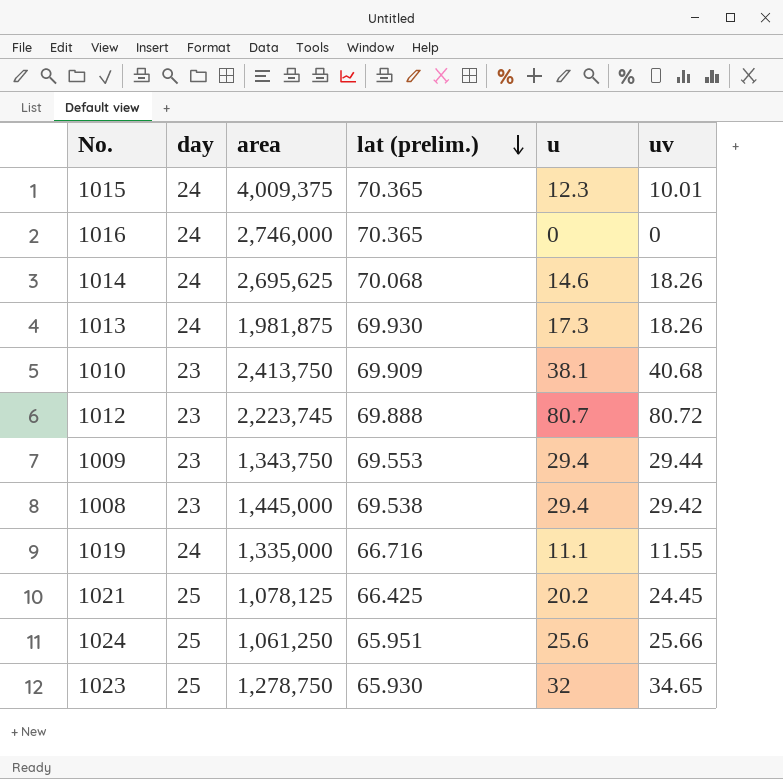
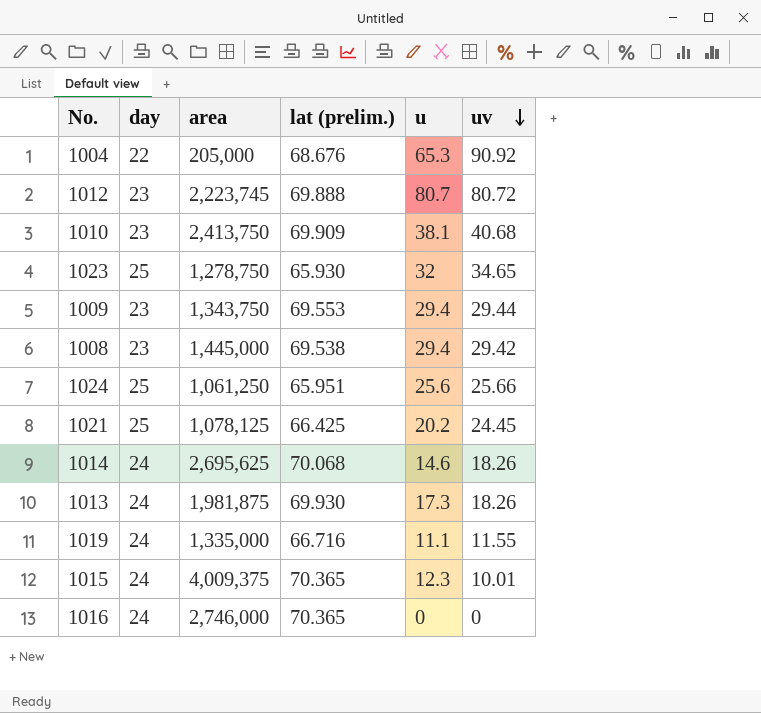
row order: lat (prelim.) descending -> uv descending
row 1004: none -> 22 | 205,000 | 68.676 | 65.3 | 90.92

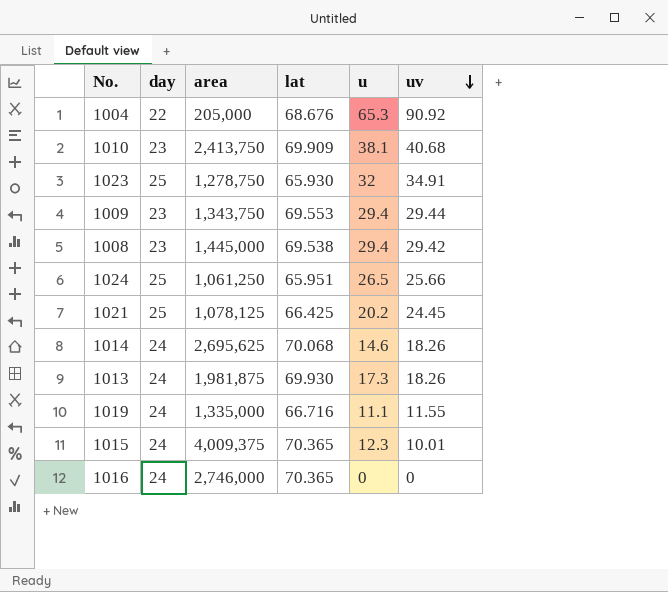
column name: lat (prelim.) -> lat
row 1012: 23 | 2,223,745 | 69.888 | 80.7 | 80.72 -> none
1023 | uv: 34.65 -> 34.91
1024 | u: 25.6 -> 26.5

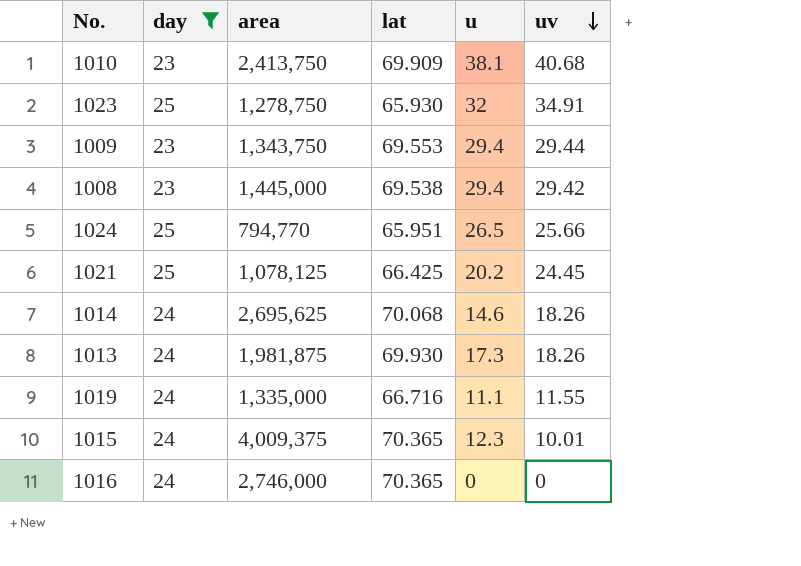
filter: none -> day != 22
1024 | area: 1,061,250 -> 794,770

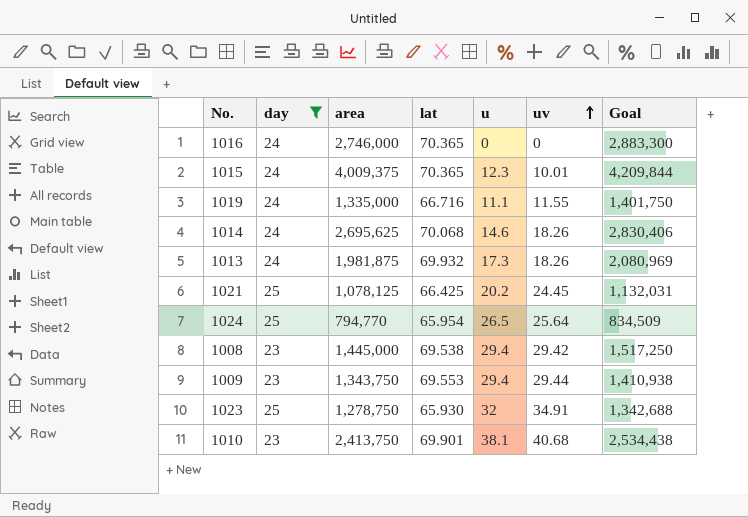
row order: uv descending -> uv ascending
column Goal | formula: none -> [area] * 1.05
1013 | lat: 69.930 -> 69.932
1024 | lat: 65.951 -> 65.954
1024 | uv: 25.66 -> 25.64
1010 | lat: 69.909 -> 69.901

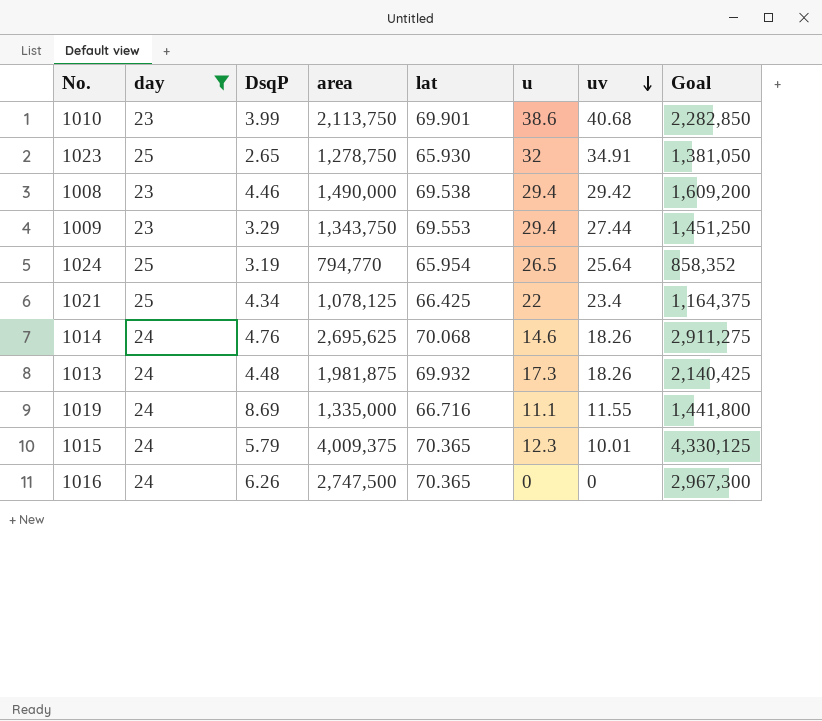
row order: uv ascending -> uv descending
column DsqP | position: none -> 3
column Goal | formula: [area] * 1.05 -> [area] * 1.08
1010 | area: 2,413,750 -> 2,113,750
1010 | u: 38.1 -> 38.6
1008 | area: 1,445,000 -> 1,490,000
1009 | uv: 29.44 -> 27.44
1021 | u: 20.2 -> 22
1021 | uv: 24.45 -> 23.4
1016 | area: 2,746,000 -> 2,747,500

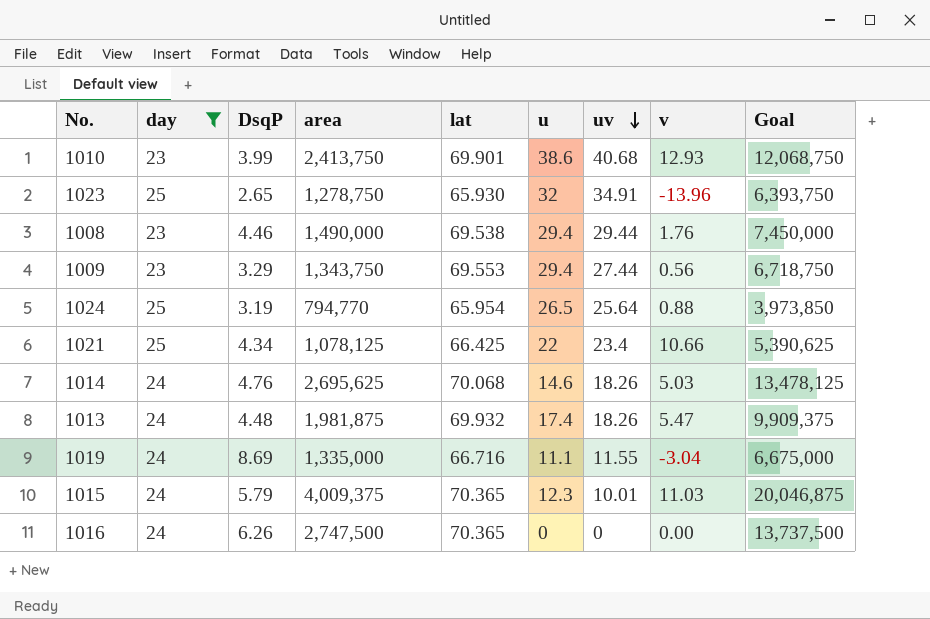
column v | position: none -> 8
column Goal | formula: [area] * 1.08 -> [area] * 5
1010 | area: 2,113,750 -> 2,413,750
1008 | uv: 29.42 -> 29.44
1013 | u: 17.3 -> 17.4

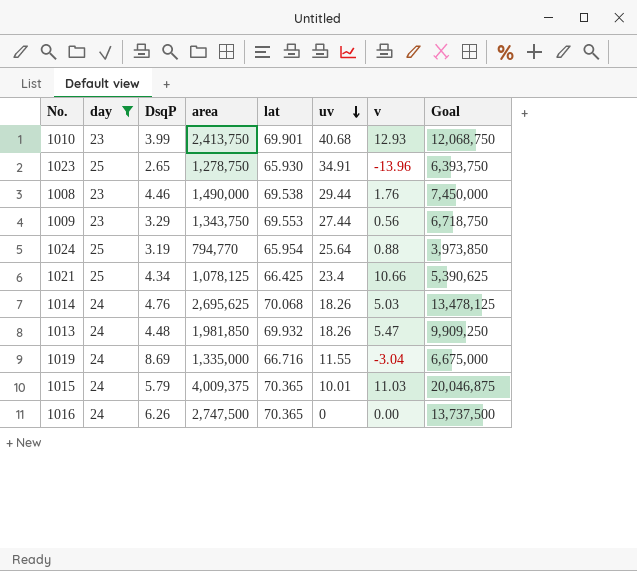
column u | position: 6 -> none
1013 | area: 1,981,875 -> 1,981,850
1013 | Goal: 9,909,375 -> 9,909,250

